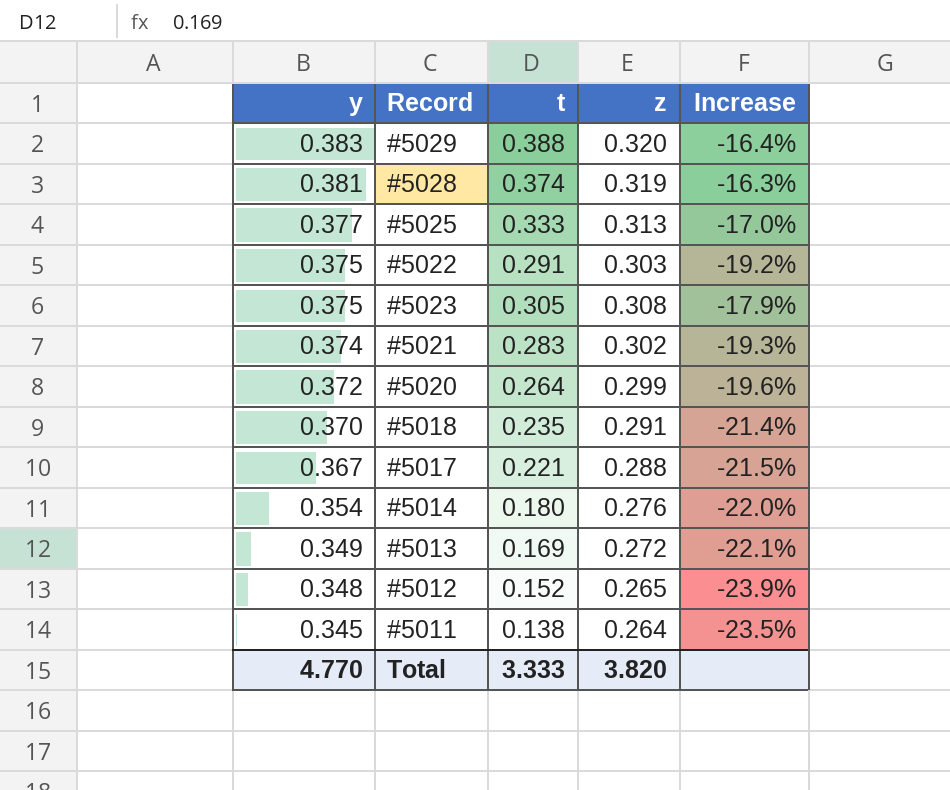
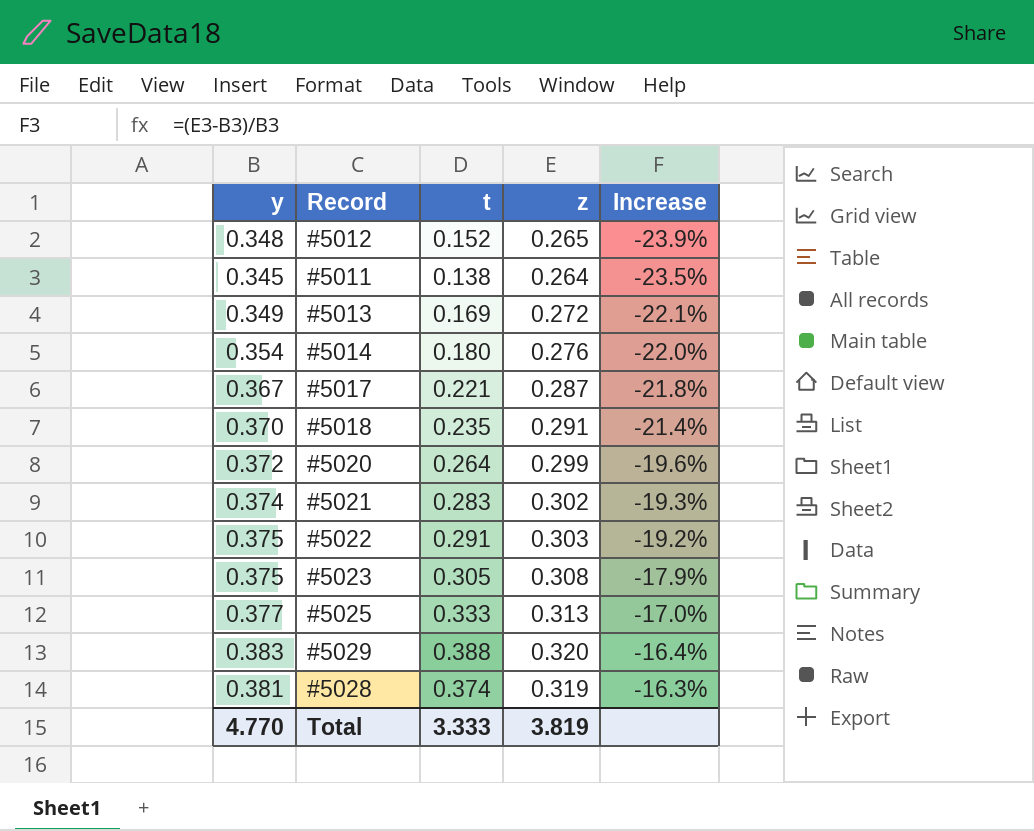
row order: y descending -> Increase ascending
#5017 | z: 0.288 -> 0.287
#5017 | Increase: -21.5% -> -21.8%
Total | z: 3.820 -> 3.819

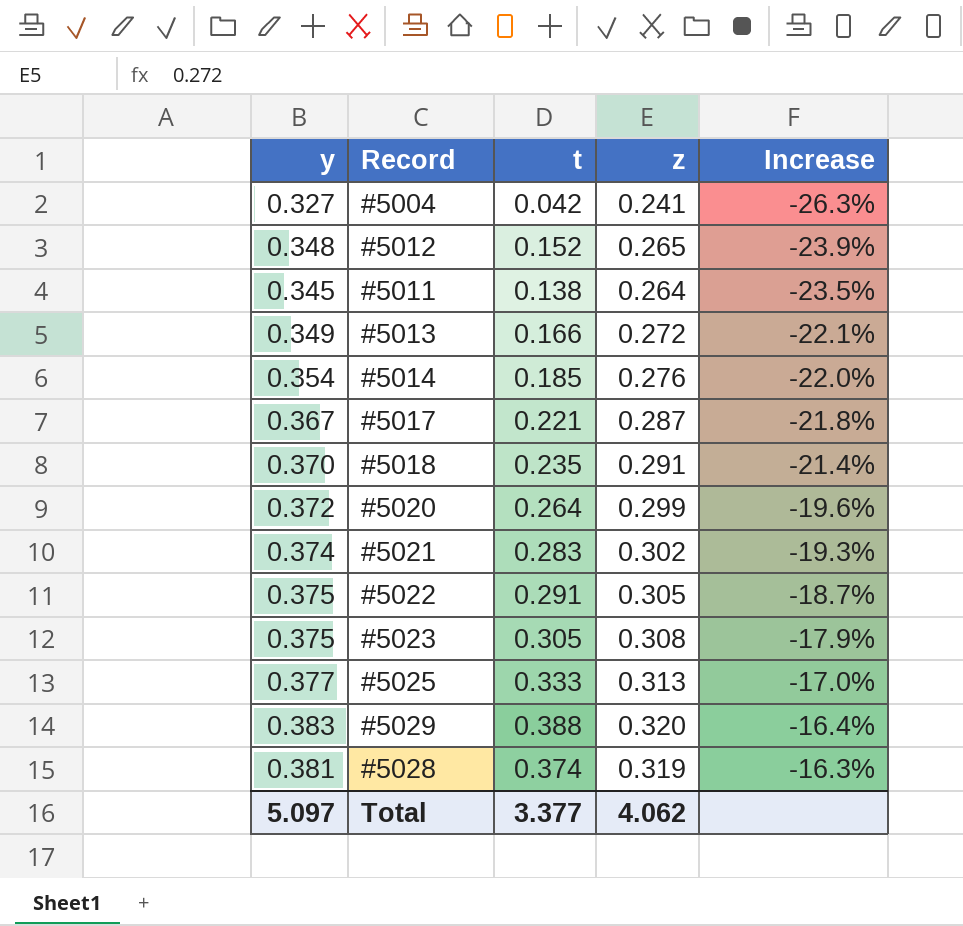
row #5004: none -> 0.327 | 0.042 | 0.241 | -26.3%
#5013 | t: 0.169 -> 0.166
#5014 | t: 0.180 -> 0.185
#5022 | z: 0.303 -> 0.305
#5022 | Increase: -19.2% -> -18.7%
Total | y: 4.770 -> 5.097
Total | t: 3.333 -> 3.377
Total | z: 3.819 -> 4.062

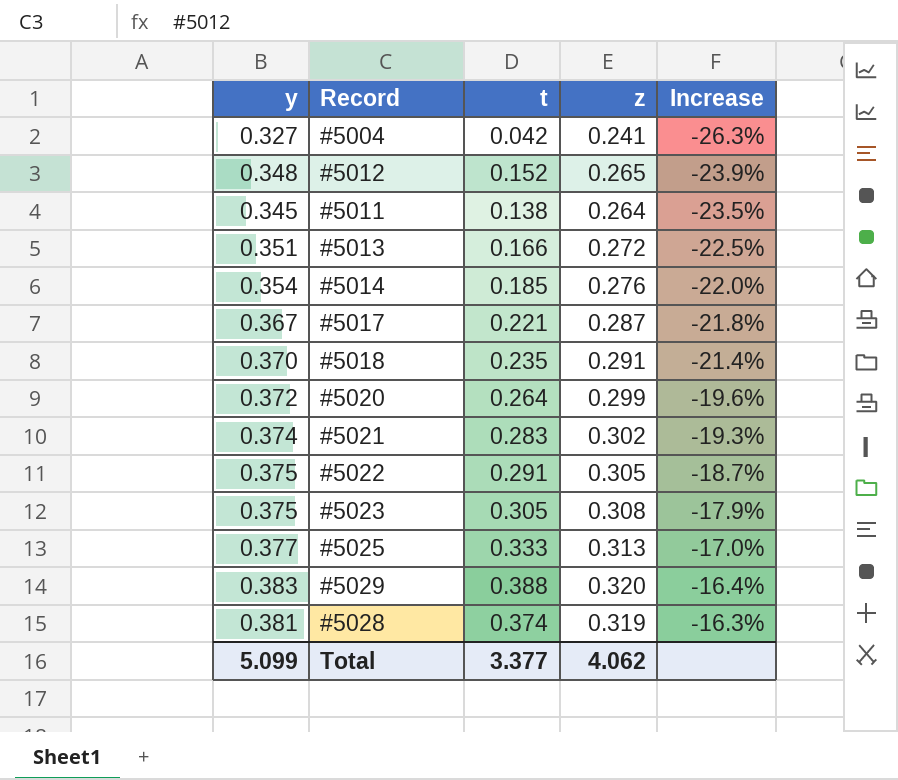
#5013 | y: 0.349 -> 0.351
#5013 | Increase: -22.1% -> -22.5%
Total | y: 5.097 -> 5.099

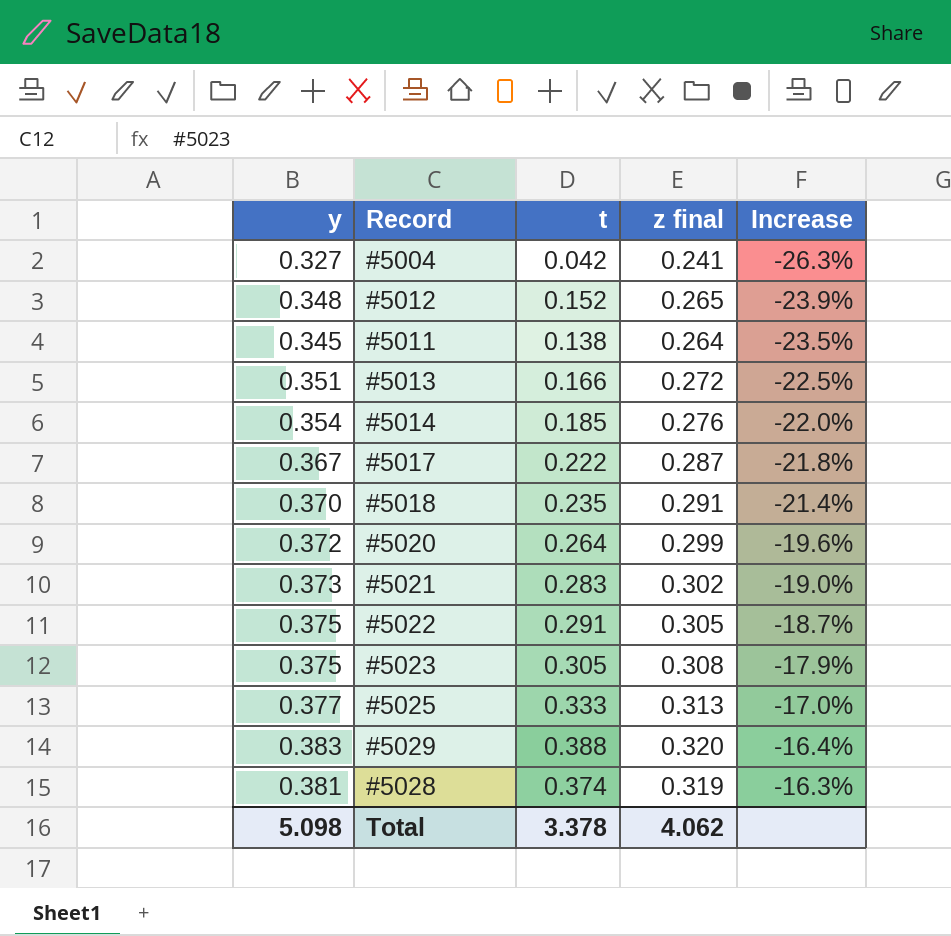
column name: z -> z final
#5017 | t: 0.221 -> 0.222
#5021 | y: 0.374 -> 0.373
#5021 | Increase: -19.3% -> -19.0%
Total | y: 5.099 -> 5.098
Total | t: 3.377 -> 3.378

